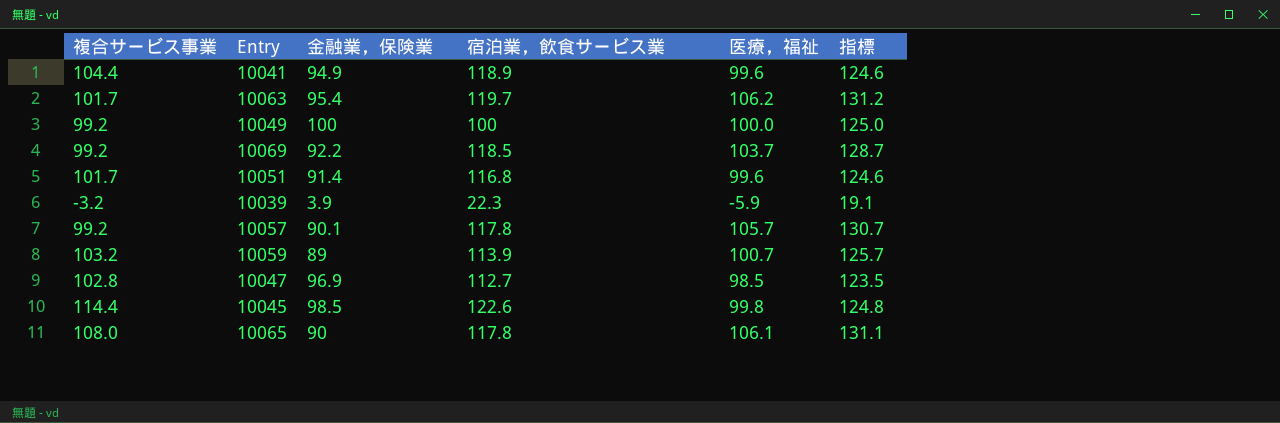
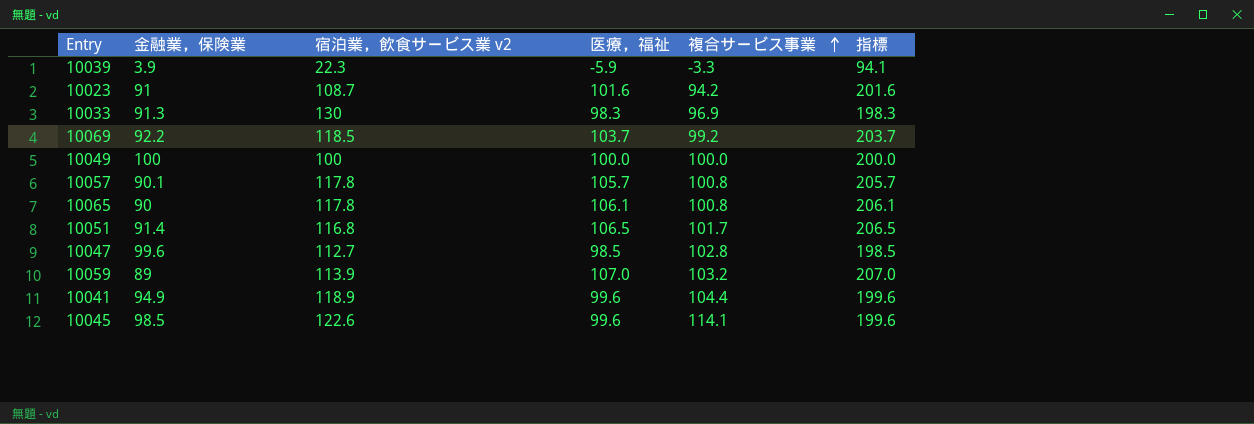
row order: none -> 複合サービス事業 ascending
column name: 宿泊業，飲食サービス業 -> 宿泊業，飲食サービス業 v2
column 複合サービス事業 | position: 1 -> 5
column 指標 | formula: [医療，福祉] + 25 -> [医療，福祉] + 100
row 10063: 101.7 | 95.4 | 119.7 | 106.2 | 131.2 -> none
10039 | 複合サービス事業: -3.2 -> -3.3
row 10023: none -> 91 | 108.7 | 101.6 | 94.2 | 201.6
row 10033: none -> 91.3 | 130 | 98.3 | 96.9 | 198.3
10049 | 複合サービス事業: 99.2 -> 100.0
10057 | 複合サービス事業: 99.2 -> 100.8
10065 | 複合サービス事業: 108.0 -> 100.8
10051 | 医療，福祉: 99.6 -> 106.5
10047 | 金融業，保険業: 96.9 -> 99.6
10059 | 医療，福祉: 100.7 -> 107.0
10045 | 医療，福祉: 99.8 -> 99.6
10045 | 複合サービス事業: 114.4 -> 114.1

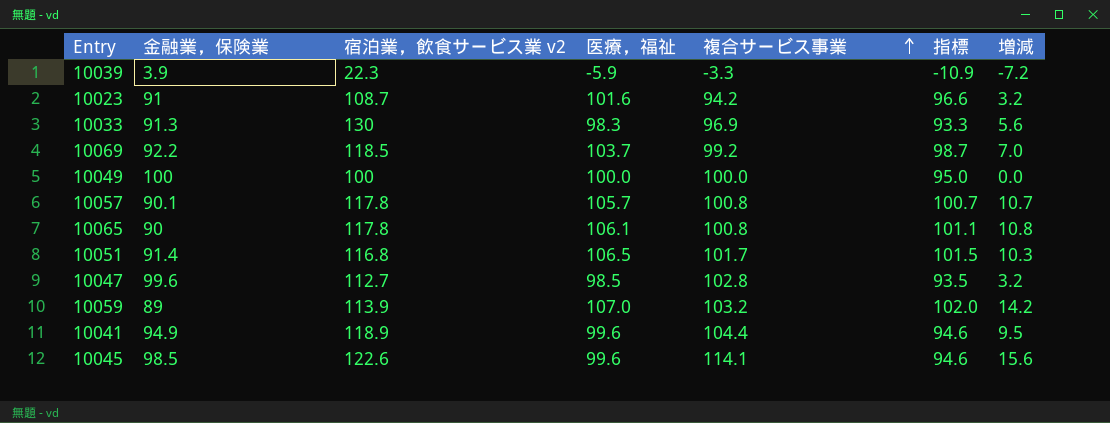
column 指標 | formula: [医療，福祉] + 100 -> [医療，福祉] - 5
column 増減 | formula: none -> [複合サービス事業] - [金融業，保険業]

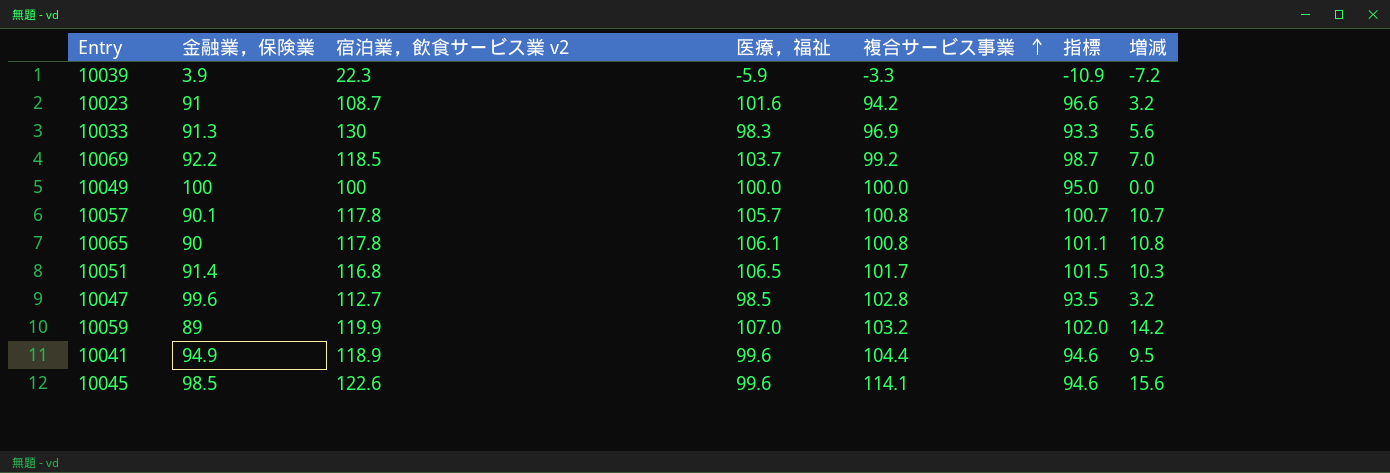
10059 | 宿泊業，飲食サービス業 v2: 113.9 -> 119.9

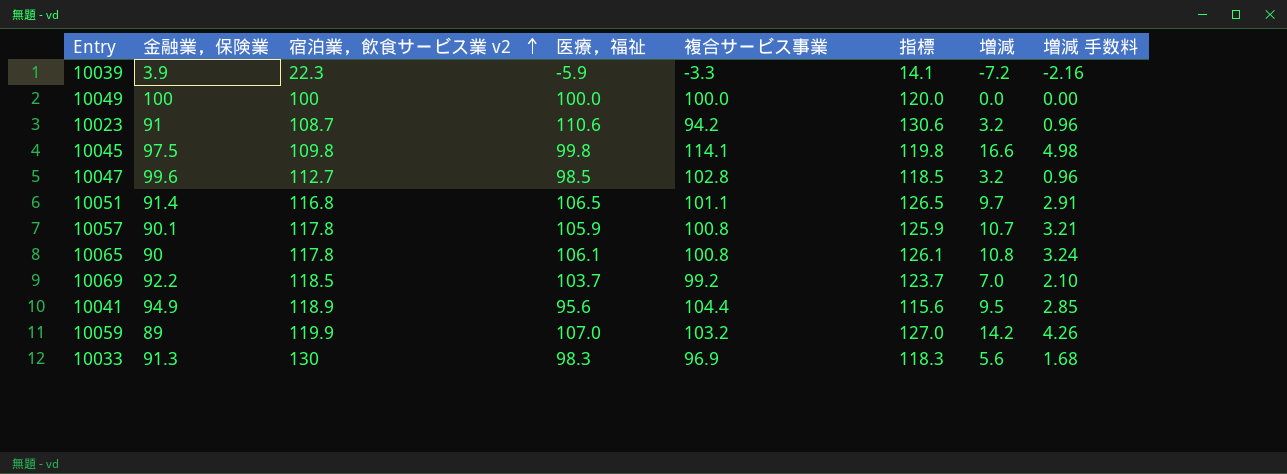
row order: 複合サービス事業 ascending -> 宿泊業，飲食サービス業 v2 ascending
column 指標 | formula: [医療，福祉] - 5 -> [医療，福祉] + 20
column 増減 手数料 | formula: none -> [増減] * 0.3
10023 | 医療，福祉: 101.6 -> 110.6
10045 | 金融業，保険業: 98.5 -> 97.5
10045 | 宿泊業，飲食サービス業 v2: 122.6 -> 109.8
10045 | 医療，福祉: 99.6 -> 99.8
10045 | 増減: 15.6 -> 16.6
10051 | 複合サービス事業: 101.7 -> 101.1
10051 | 増減: 10.3 -> 9.7
10057 | 医療，福祉: 105.7 -> 105.9
10041 | 医療，福祉: 99.6 -> 95.6

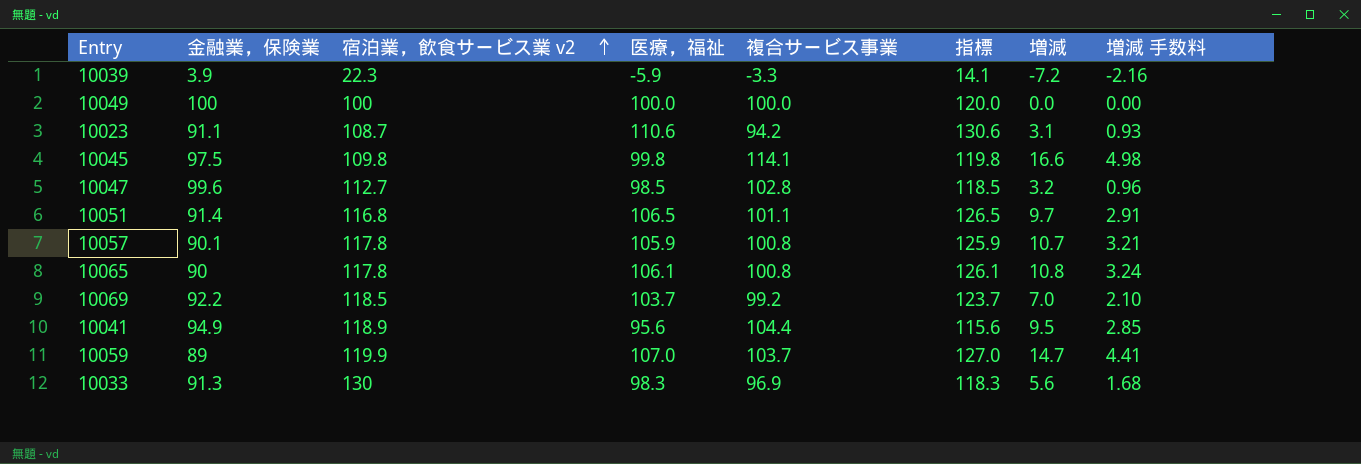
10023 | 金融業，保険業: 91 -> 91.1
10023 | 増減: 3.2 -> 3.1
10023 | 増減 手数料: 0.96 -> 0.93
10059 | 複合サービス事業: 103.2 -> 103.7
10059 | 増減: 14.2 -> 14.7
10059 | 増減 手数料: 4.26 -> 4.41

